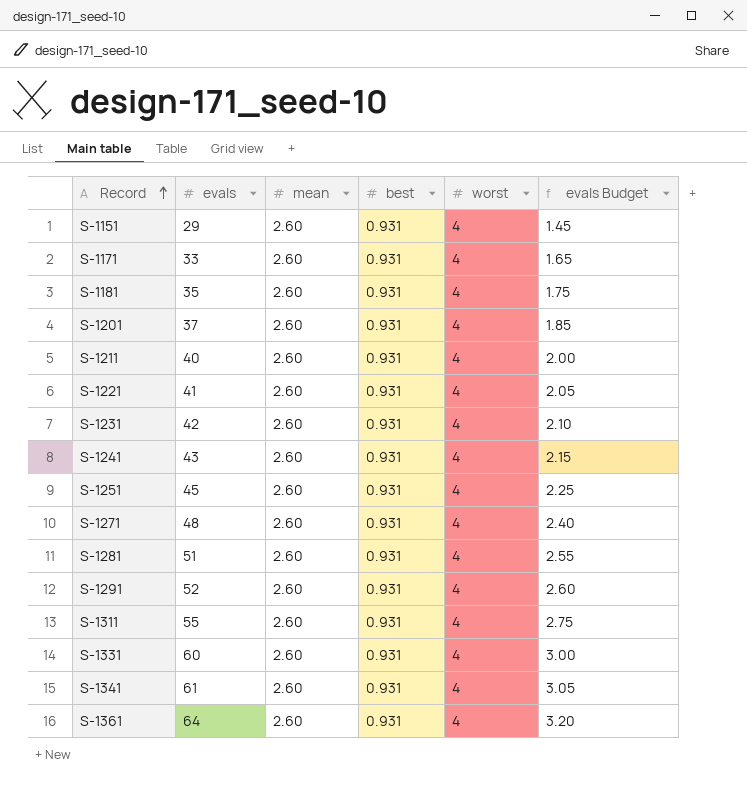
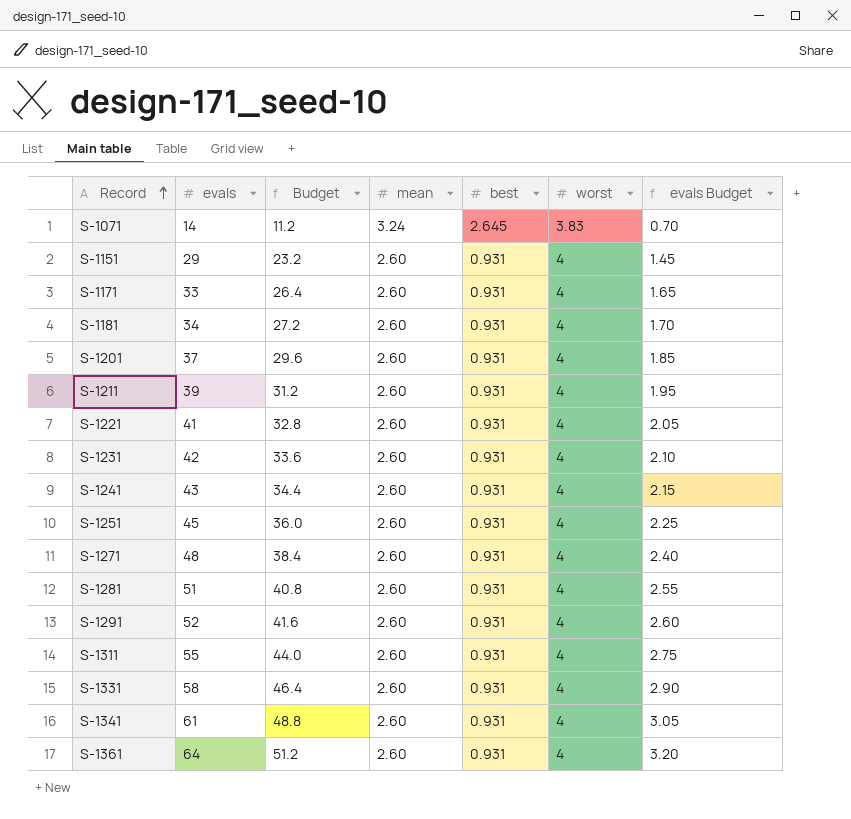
column Budget | formula: none -> [evals] * 0.8
row S-1071: none -> 14 | 11.2 | 3.24 | 2.645 | 3.83 | 0.70
S-1181 | evals: 35 -> 34
S-1181 | evals Budget: 1.75 -> 1.70
S-1211 | evals: 40 -> 39
S-1211 | evals Budget: 2.00 -> 1.95
S-1331 | evals: 60 -> 58
S-1331 | evals Budget: 3.00 -> 2.90

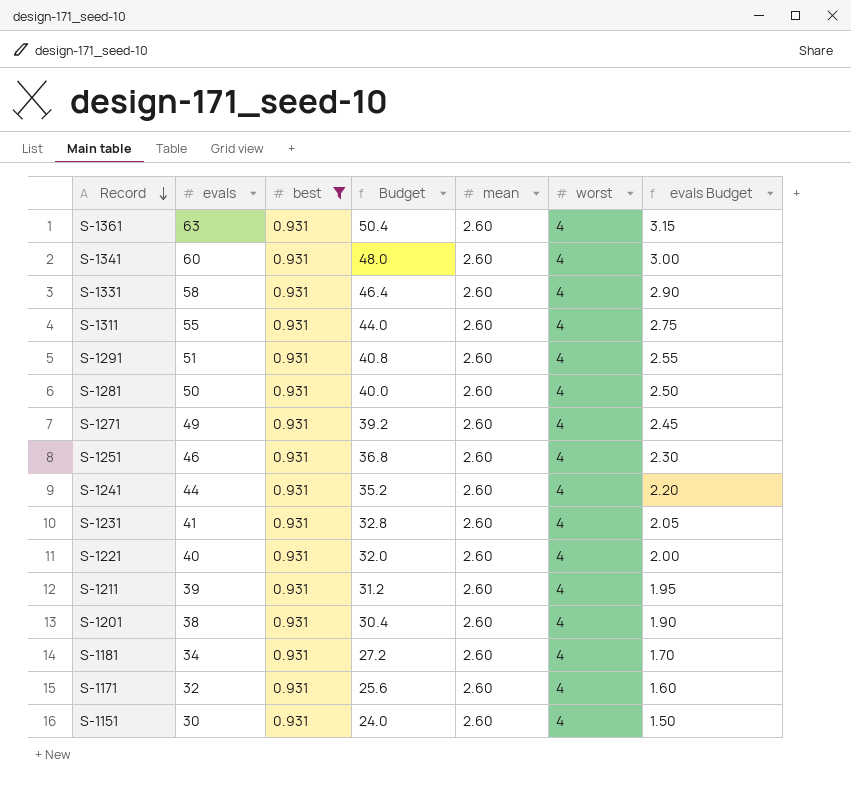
filter: none -> best = 0.931
row order: Record ascending -> Record descending
column best | position: 5 -> 3
S-1361 | evals: 64 -> 63
S-1361 | Budget: 51.2 -> 50.4
S-1361 | evals Budget: 3.20 -> 3.15
S-1341 | evals: 61 -> 60
S-1341 | Budget: 48.8 -> 48.0
S-1341 | evals Budget: 3.05 -> 3.00
S-1291 | evals: 52 -> 51
S-1291 | Budget: 41.6 -> 40.8
S-1291 | evals Budget: 2.60 -> 2.55
S-1281 | evals: 51 -> 50
S-1281 | Budget: 40.8 -> 40.0
S-1281 | evals Budget: 2.55 -> 2.50
S-1271 | evals: 48 -> 49
S-1271 | Budget: 38.4 -> 39.2
S-1271 | evals Budget: 2.40 -> 2.45
S-1251 | evals: 45 -> 46
S-1251 | Budget: 36.0 -> 36.8
S-1251 | evals Budget: 2.25 -> 2.30
S-1241 | evals: 43 -> 44
S-1241 | Budget: 34.4 -> 35.2
S-1241 | evals Budget: 2.15 -> 2.20
S-1231 | evals: 42 -> 41
S-1231 | Budget: 33.6 -> 32.8
S-1231 | evals Budget: 2.10 -> 2.05
S-1221 | evals: 41 -> 40
S-1221 | Budget: 32.8 -> 32.0
S-1221 | evals Budget: 2.05 -> 2.00
S-1201 | evals: 37 -> 38
S-1201 | Budget: 29.6 -> 30.4
S-1201 | evals Budget: 1.85 -> 1.90
S-1171 | evals: 33 -> 32
S-1171 | Budget: 26.4 -> 25.6
S-1171 | evals Budget: 1.65 -> 1.60
S-1151 | evals: 29 -> 30
S-1151 | Budget: 23.2 -> 24.0
S-1151 | evals Budget: 1.45 -> 1.50

